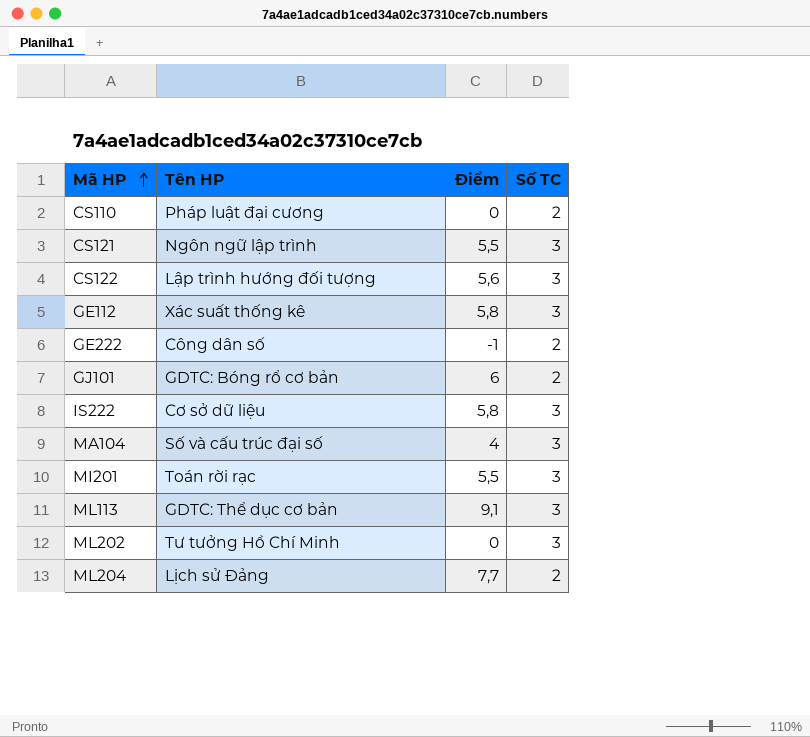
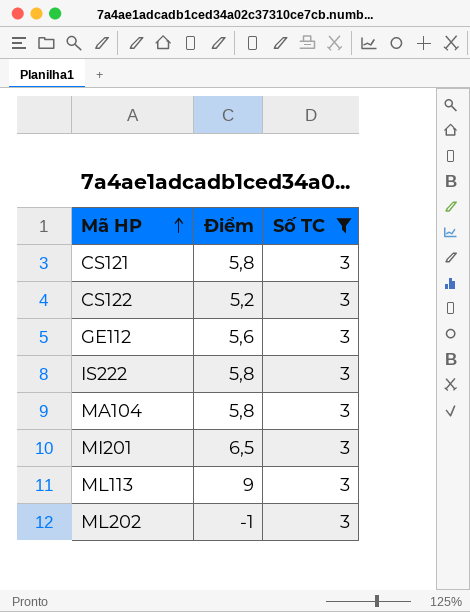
filter: none -> Số TC = 3
column Tên HP | position: 2 -> none
CS121 | Điểm: 5,5 -> 5,8
CS122 | Điểm: 5,6 -> 5,2
GE112 | Điểm: 5,8 -> 5,6
MA104 | Điểm: 4 -> 5,8
MI201 | Điểm: 5,5 -> 6,5
ML113 | Điểm: 9,1 -> 9
ML202 | Điểm: 0 -> -1

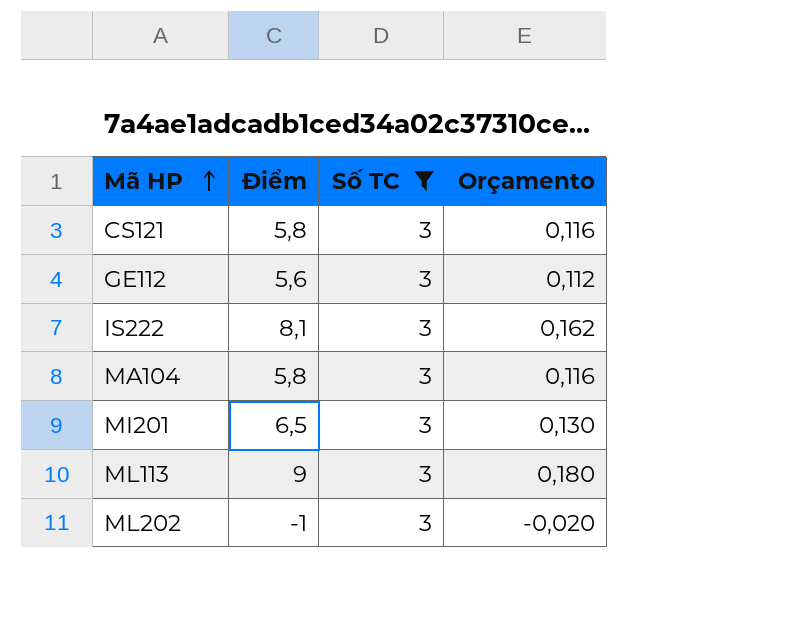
column Orçamento | formula: none -> [Điểm] * 0,02
row CS122: 5,2 | 3 -> none
IS222 | Điểm: 5,8 -> 8,1

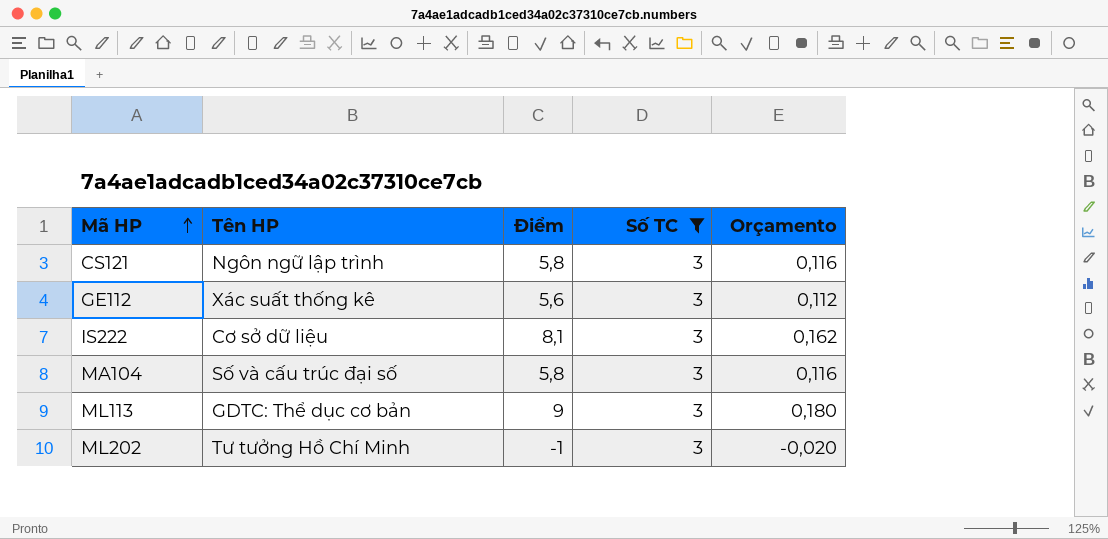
column Tên HP | position: none -> 2
row MI201: 6,5 | 3 | 0,130 -> none

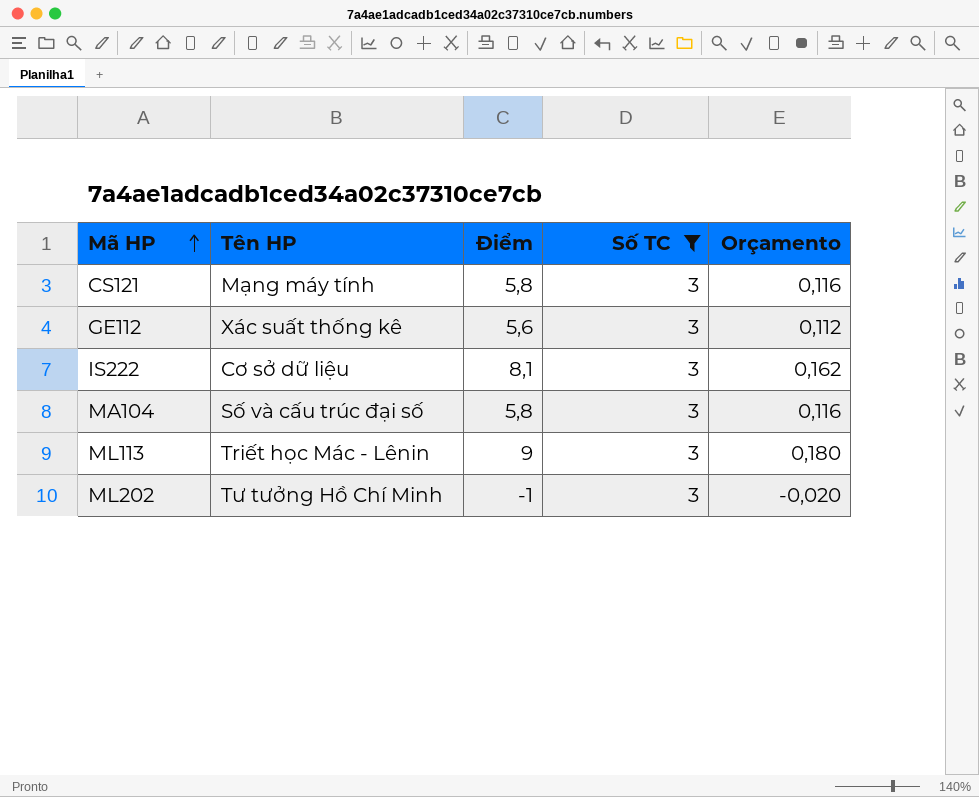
CS121 | Tên HP: Ngôn ngữ lập trình -> Mạng máy tính
ML113 | Tên HP: GDTC: Thể dục cơ bản -> Triết học Mác - Lênin

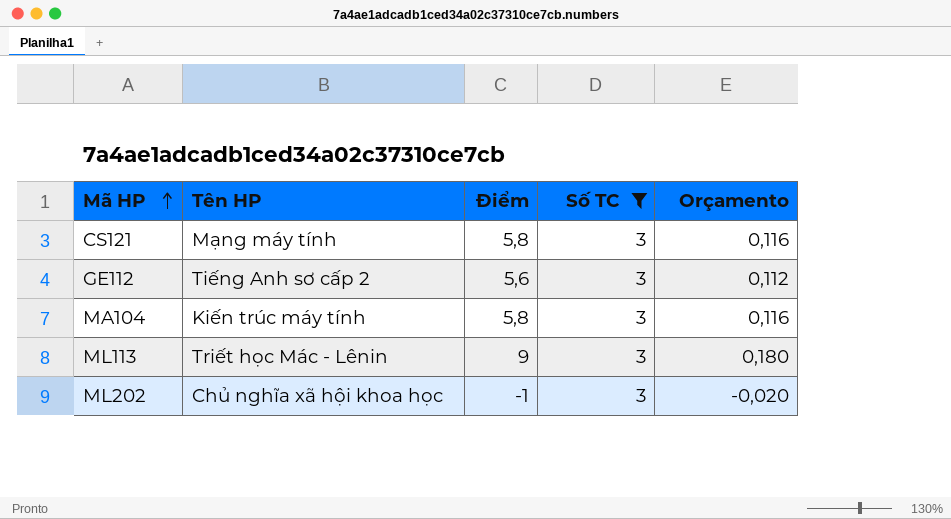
row IS222: Cơ sở dữ liệu | 8,1 | 3 | 0,162 -> none
GE112 | Tên HP: Xác suất thống kê -> Tiếng Anh sơ cấp 2
MA104 | Tên HP: Số và cấu trúc đại số -> Kiến trúc máy tính
ML202 | Tên HP: Tư tưởng Hồ Chí Minh -> Chủ nghĩa xã hội khoa học

